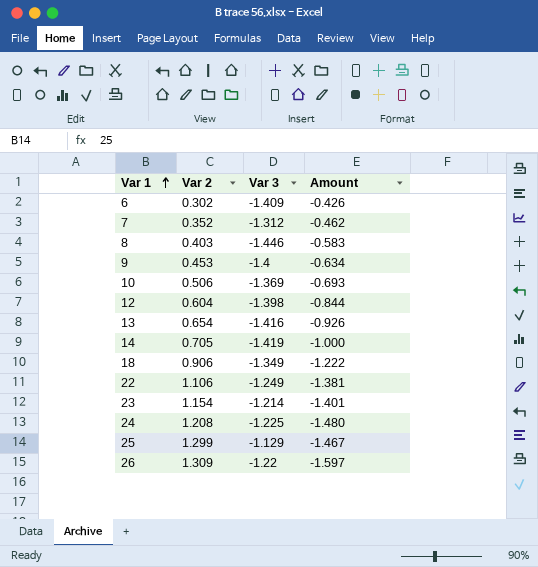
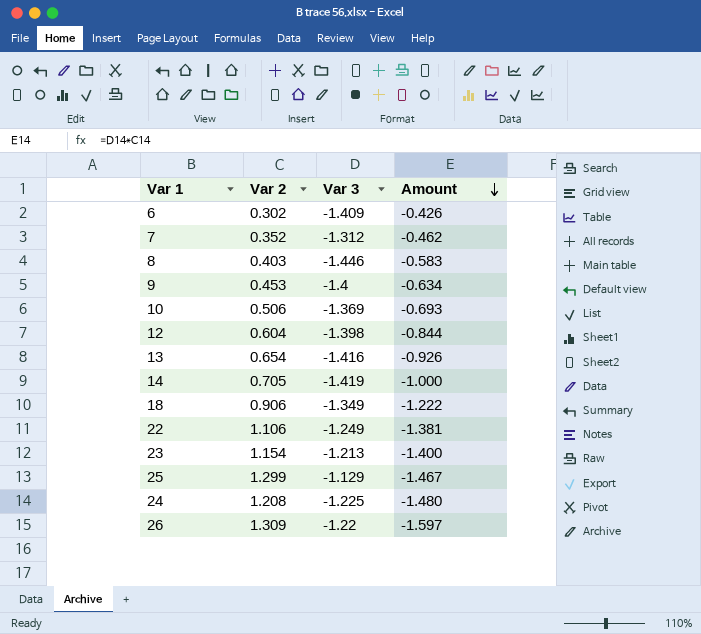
row order: Var 1 ascending -> Amount descending
23 | Var 3: -1.214 -> -1.213
23 | Amount: -1.401 -> -1.400

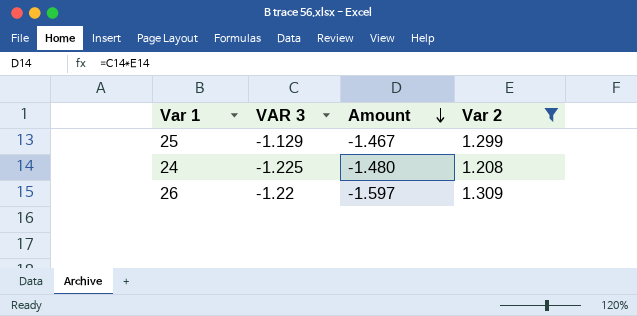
filter: none -> Var 2 >= 1.208
column name: Var 3 -> VAR 3
column Var 2 | position: 2 -> 4

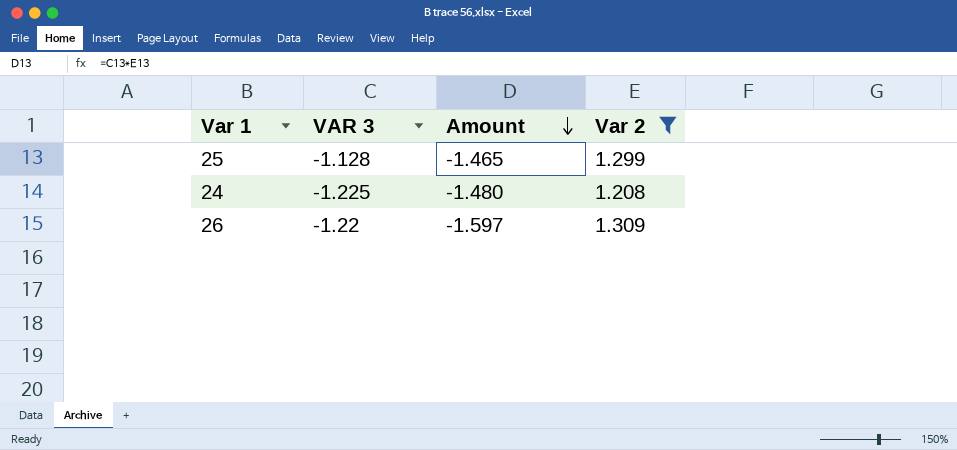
25 | VAR 3: -1.129 -> -1.128
25 | Amount: -1.467 -> -1.465

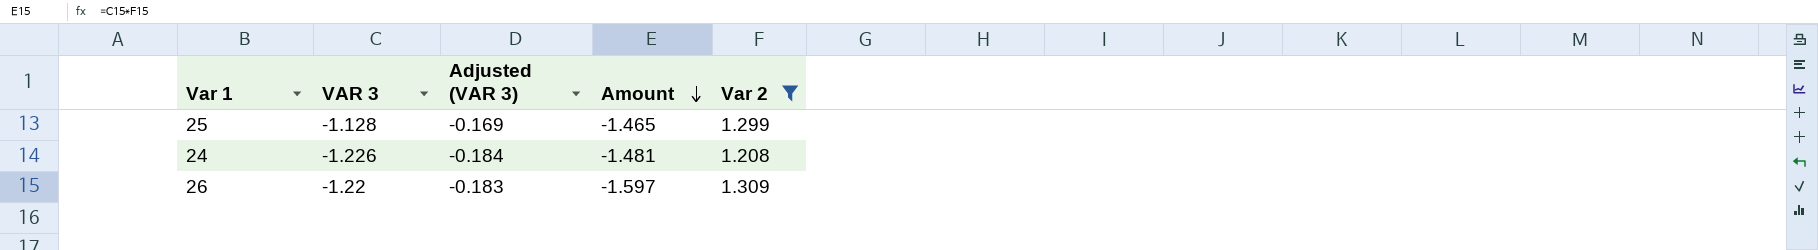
column Adjusted (VAR 3) | formula: none -> [VAR 3] * 0.15
24 | VAR 3: -1.225 -> -1.226
24 | Amount: -1.480 -> -1.481

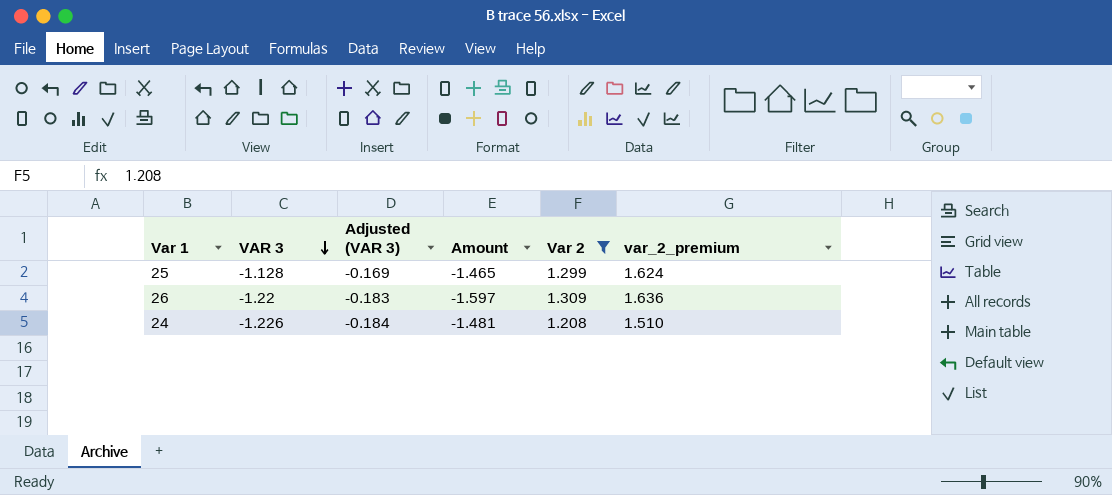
row order: Amount descending -> VAR 3 descending
column var_2_premium | formula: none -> [Var 2] * 1.25

